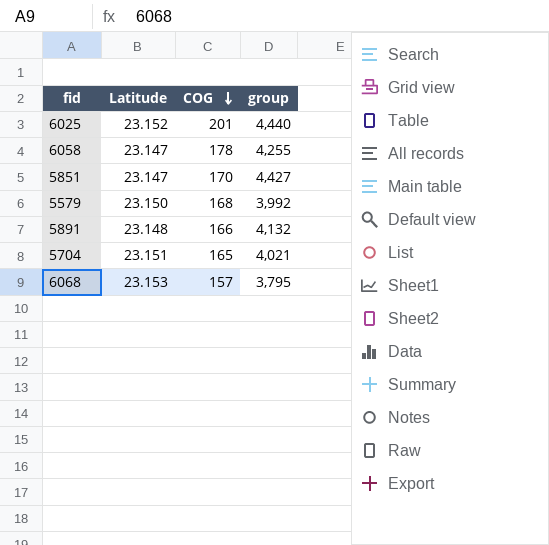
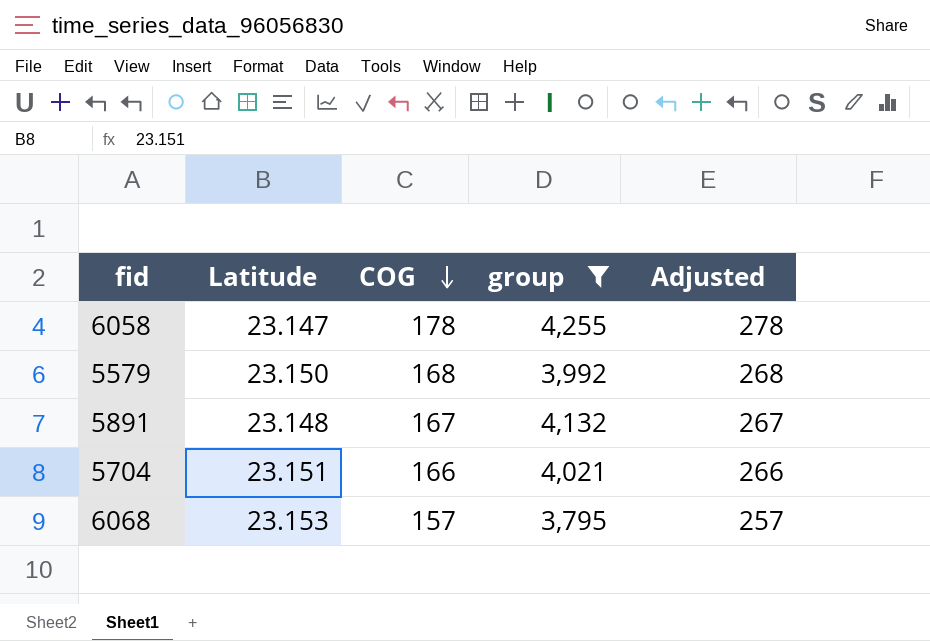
filter: none -> group <= 4,255
column Adjusted | formula: none -> [COG] + 100
5891 | COG: 166 -> 167
5704 | COG: 165 -> 166

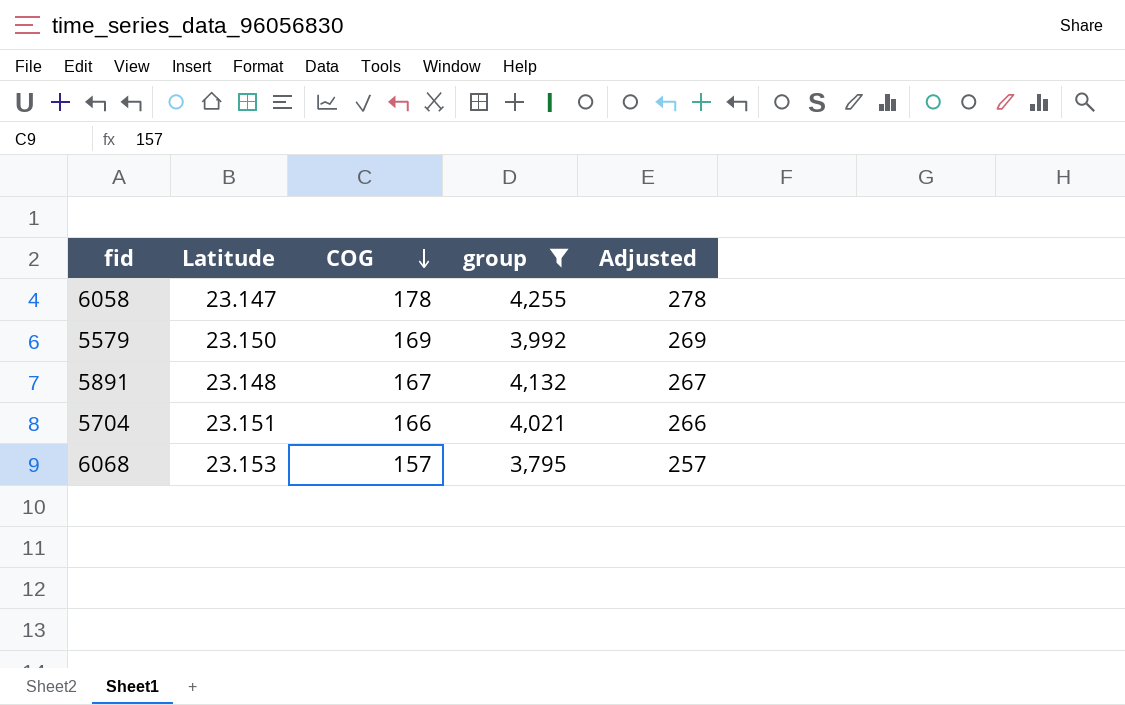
5579 | COG: 168 -> 169
5579 | Adjusted: 268 -> 269

